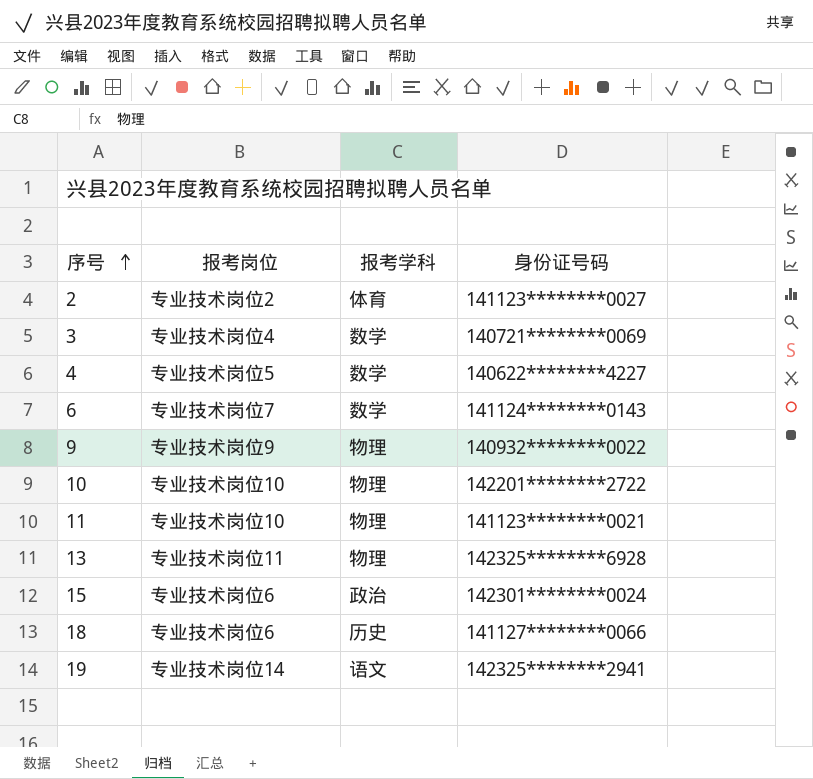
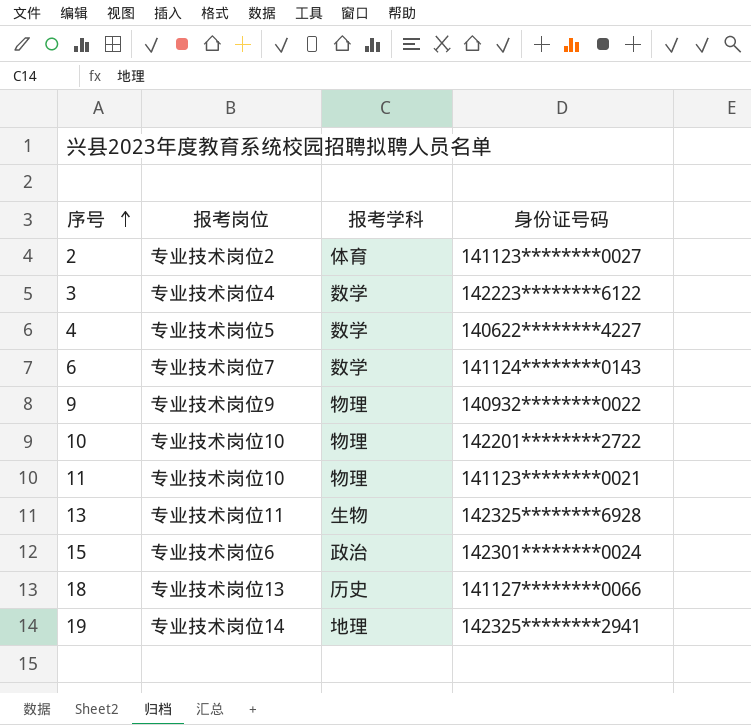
3 | 身份证号码: 140721********0069 -> 142223********6122
13 | 报考学科: 物理 -> 生物
18 | 报考岗位: 专业技术岗位6 -> 专业技术岗位13
19 | 报考学科: 语文 -> 地理

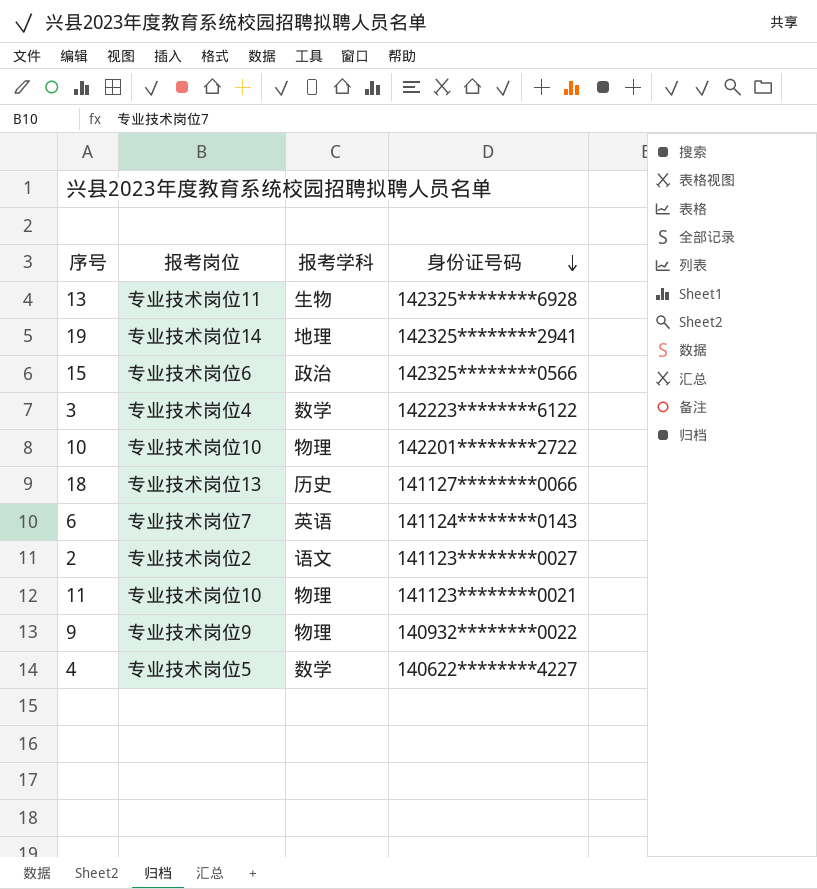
row order: 序号 ascending -> 身份证号码 descending
15 | 身份证号码: 142301********0024 -> 142325********0566
6 | 报考学科: 数学 -> 英语
2 | 报考学科: 体育 -> 语文

